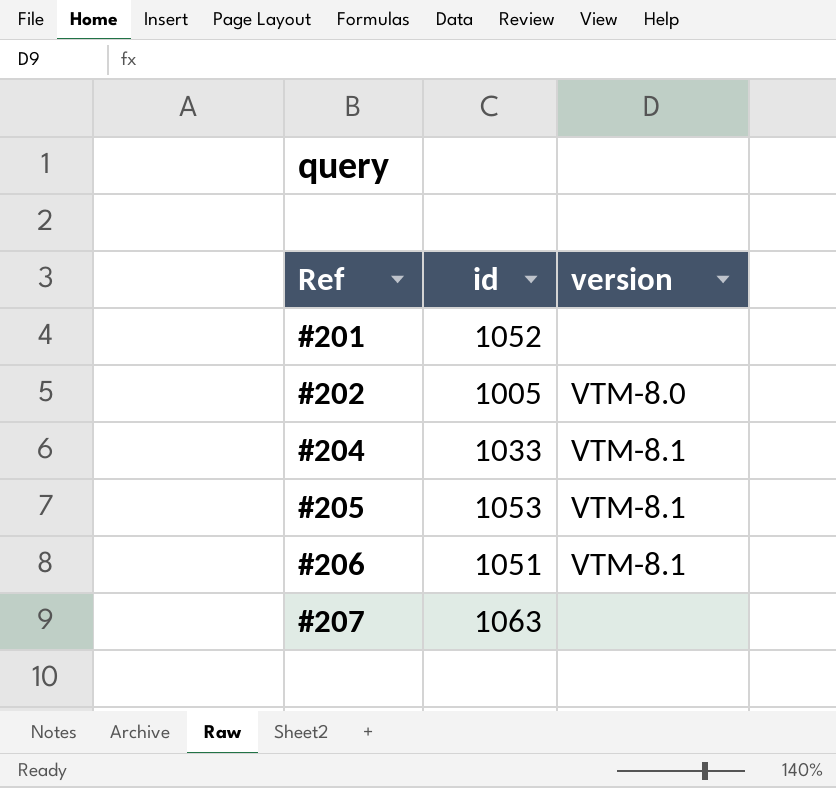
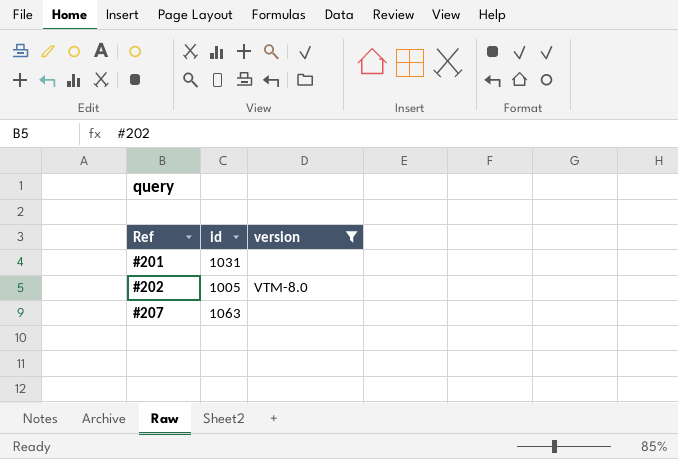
filter: none -> version != VTM-8.1
#201 | id: 1052 -> 1031

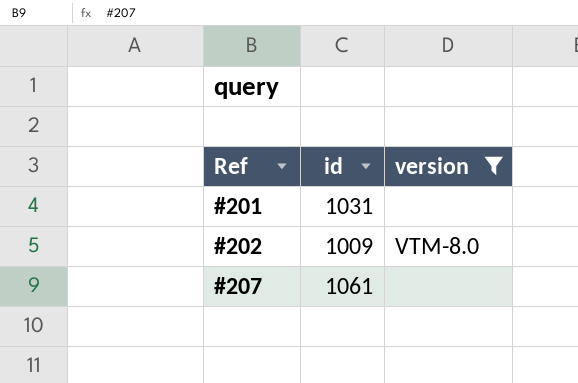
#202 | id: 1005 -> 1009
#207 | id: 1063 -> 1061

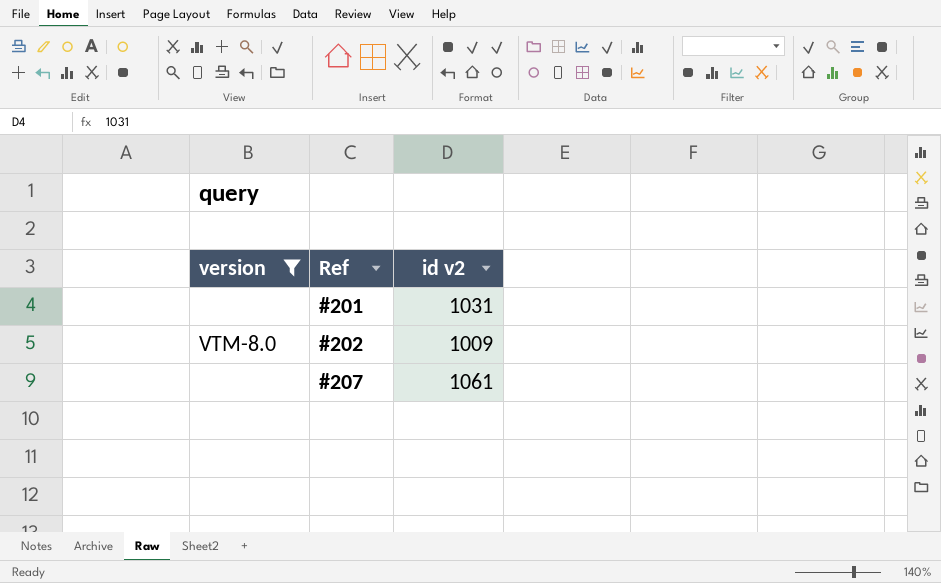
column version | position: 3 -> 1
column name: id -> id v2

